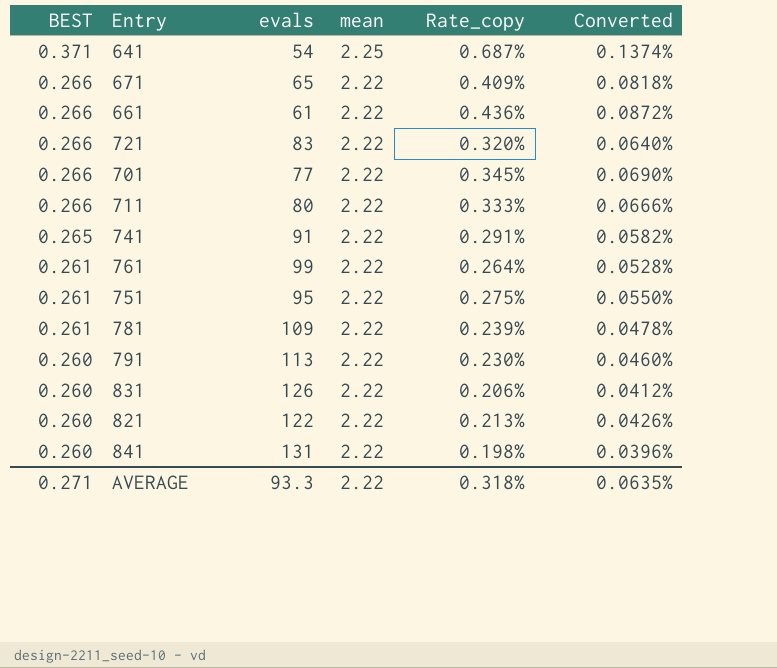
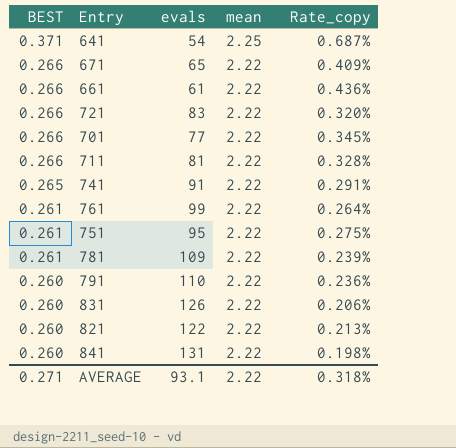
column Converted | formula: [Rate_copy] * 0.2 -> none
711 | evals: 80 -> 81
711 | Rate_copy: 0.333% -> 0.328%
791 | evals: 113 -> 110
791 | Rate_copy: 0.230% -> 0.236%
AVERAGE | evals: 93.3 -> 93.1

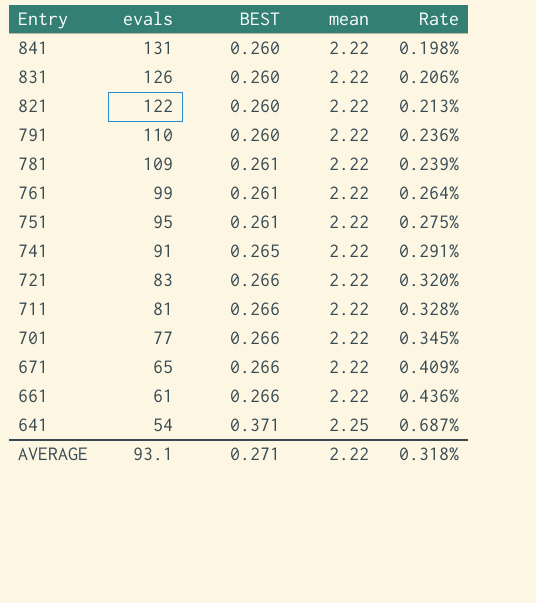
row order: BEST descending -> Entry descending
column BEST | position: 1 -> 3
column name: Rate_copy -> Rate

